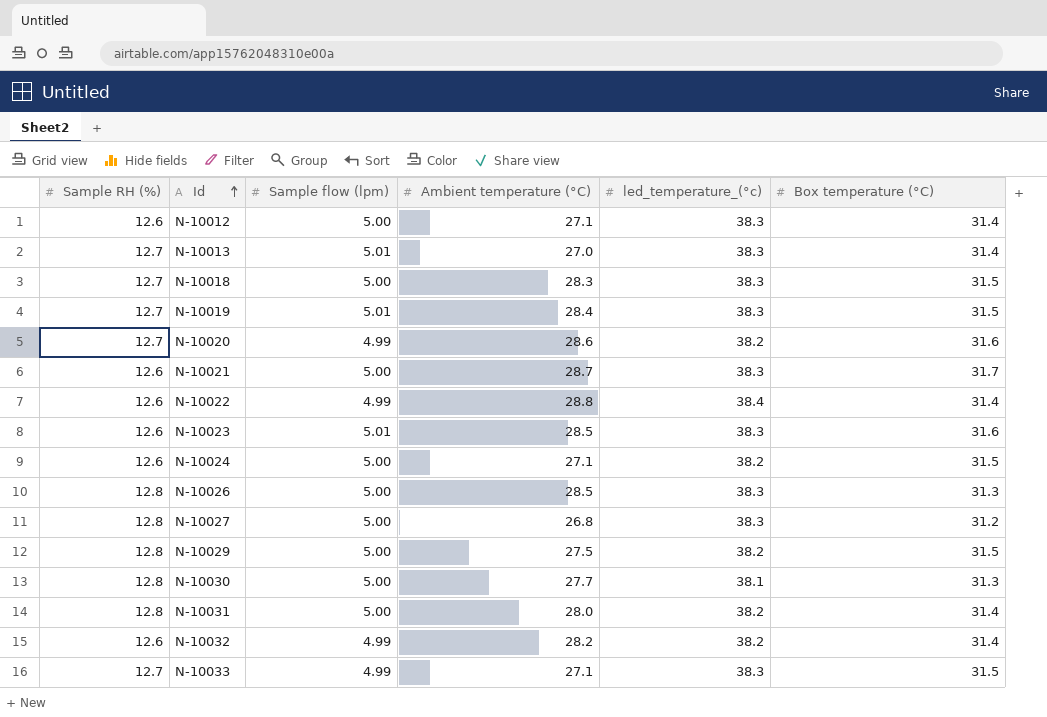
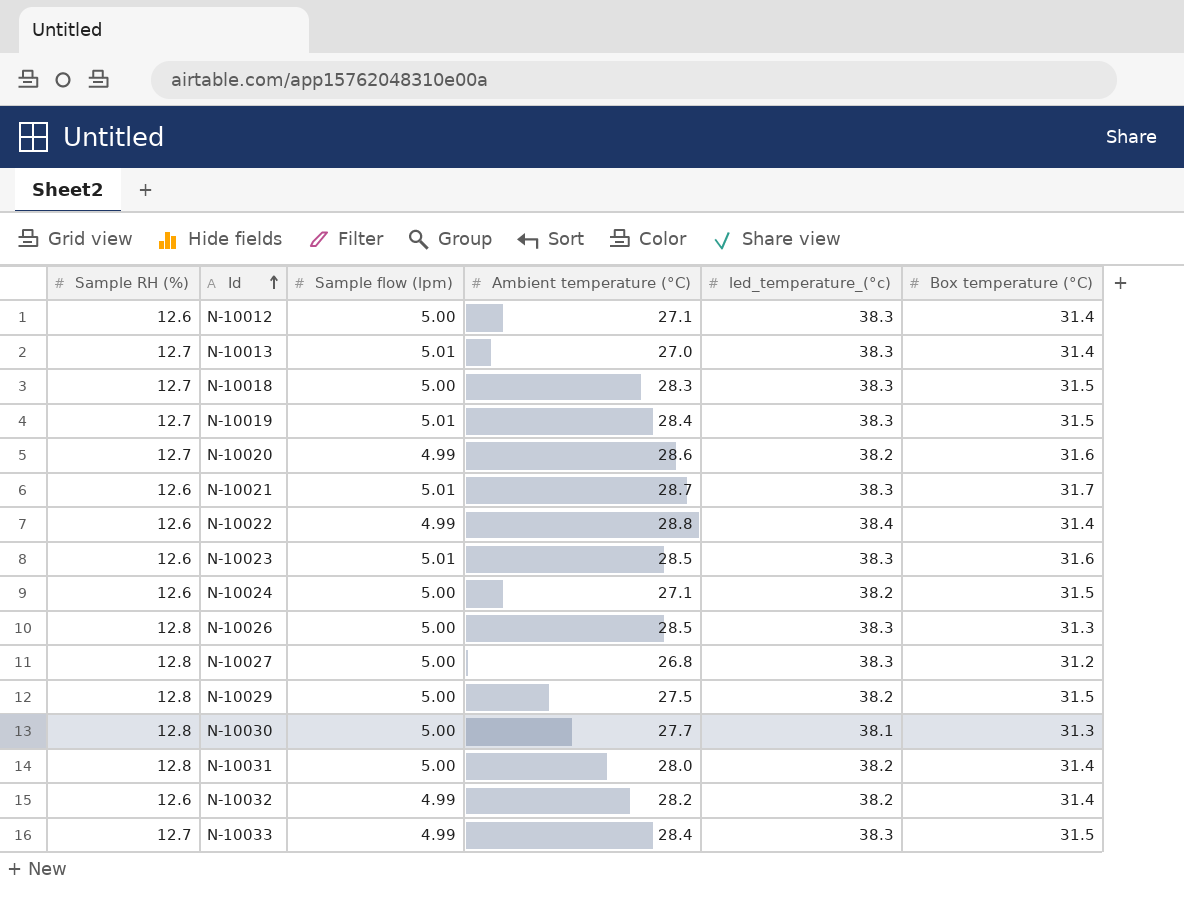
N-10021 | Sample flow (lpm): 5.00 -> 5.01
N-10033 | Ambient temperature (°C): 27.1 -> 28.4

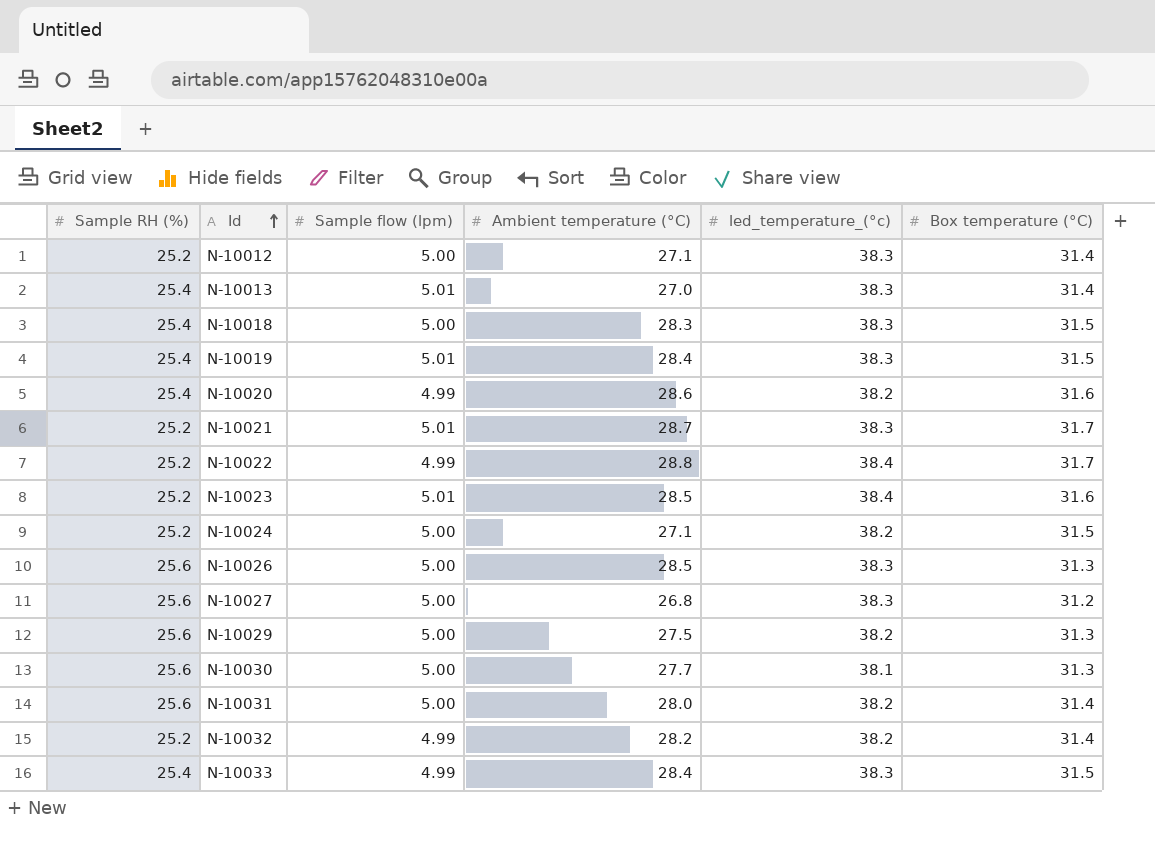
N-10012 | Sample RH (%): 12.6 -> 25.2
N-10013 | Sample RH (%): 12.7 -> 25.4
N-10018 | Sample RH (%): 12.7 -> 25.4
N-10019 | Sample RH (%): 12.7 -> 25.4
N-10020 | Sample RH (%): 12.7 -> 25.4
N-10021 | Sample RH (%): 12.6 -> 25.2
N-10022 | Sample RH (%): 12.6 -> 25.2
N-10022 | Box temperature (°C): 31.4 -> 31.7
N-10023 | Sample RH (%): 12.6 -> 25.2
N-10023 | led_temperature_(°c): 38.3 -> 38.4
N-10024 | Sample RH (%): 12.6 -> 25.2
N-10026 | Sample RH (%): 12.8 -> 25.6
N-10027 | Sample RH (%): 12.8 -> 25.6
N-10029 | Sample RH (%): 12.8 -> 25.6
N-10029 | Box temperature (°C): 31.5 -> 31.3
N-10030 | Sample RH (%): 12.8 -> 25.6
N-10031 | Sample RH (%): 12.8 -> 25.6
N-10032 | Sample RH (%): 12.6 -> 25.2
N-10033 | Sample RH (%): 12.7 -> 25.4

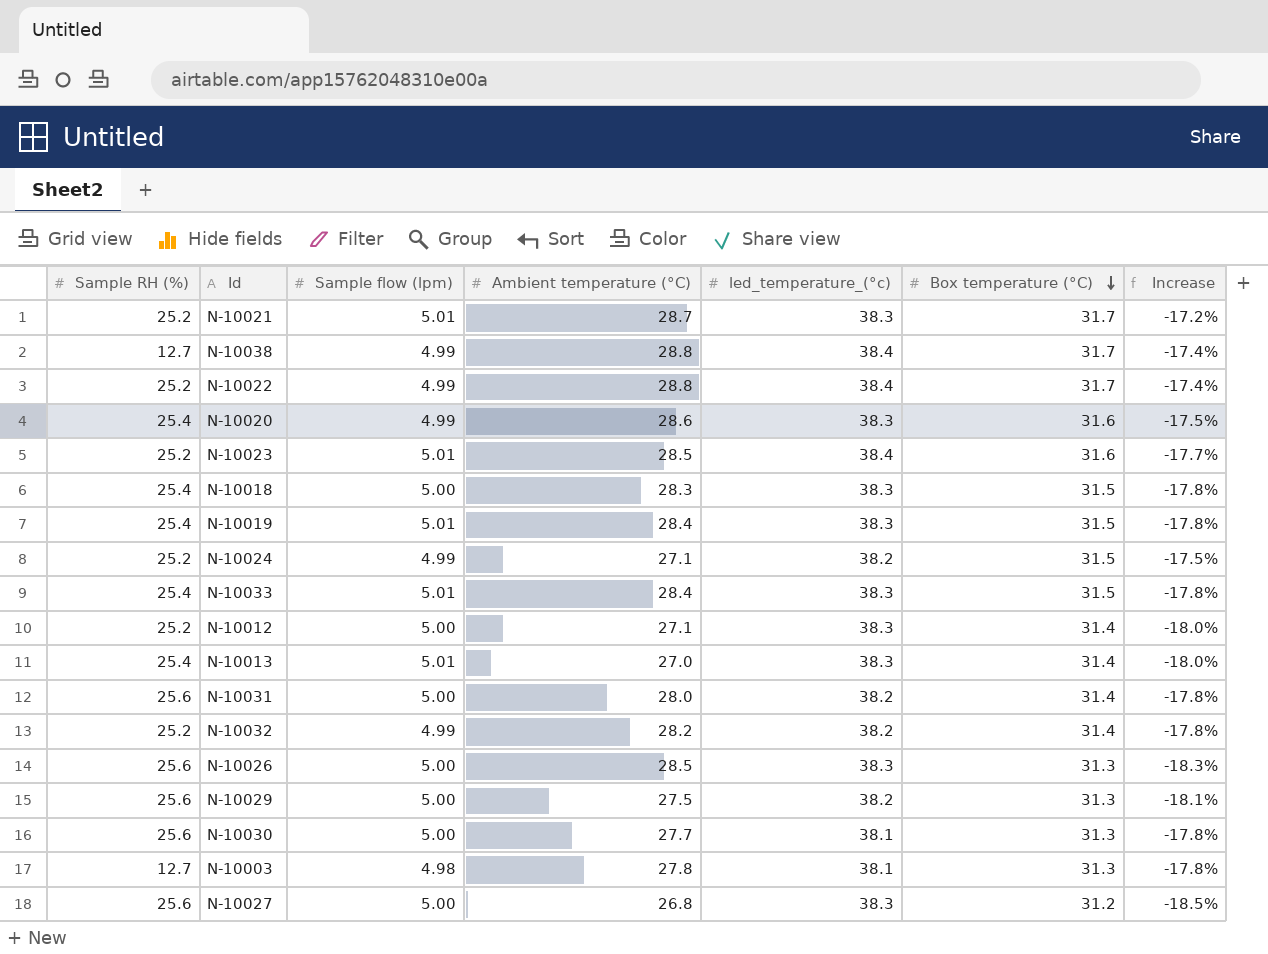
row order: Id ascending -> Box temperature (°C) descending
column Increase | formula: none -> ([Box temperature (°C)] - [led_temperature_(°c)]) / [led_temperature_(°c)]
row N-10038: none -> 12.7 | 4.99 | 28.8 | 38.4 | 31.7 | -17.4%
N-10020 | led_temperature_(°c): 38.2 -> 38.3
N-10024 | Sample flow (lpm): 5.00 -> 4.99
N-10033 | Sample flow (lpm): 4.99 -> 5.01
row N-10003: none -> 12.7 | 4.98 | 27.8 | 38.1 | 31.3 | -17.8%

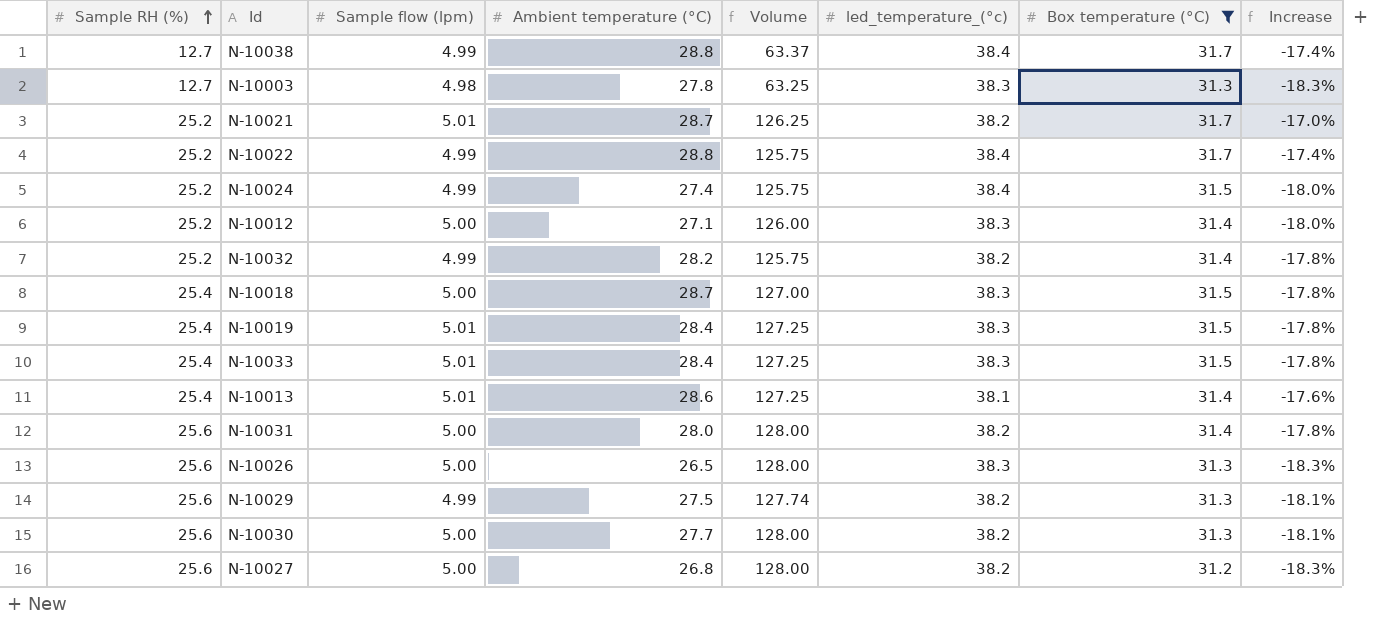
filter: none -> Box temperature (°C) != 31.6
row order: Box temperature (°C) descending -> Sample RH (%) ascending
column Volume | formula: none -> [Sample RH (%)] * [Sample flow (lpm)]
N-10003 | led_temperature_(°c): 38.1 -> 38.3
N-10003 | Increase: -17.8% -> -18.3%
N-10021 | led_temperature_(°c): 38.3 -> 38.2
N-10021 | Increase: -17.2% -> -17.0%
N-10024 | Ambient temperature (°C): 27.1 -> 27.4
N-10024 | led_temperature_(°c): 38.2 -> 38.4
N-10024 | Increase: -17.5% -> -18.0%
N-10018 | Ambient temperature (°C): 28.3 -> 28.7
N-10013 | Ambient temperature (°C): 27.0 -> 28.6
N-10013 | led_temperature_(°c): 38.3 -> 38.1
N-10013 | Increase: -18.0% -> -17.6%
N-10026 | Ambient temperature (°C): 28.5 -> 26.5
N-10029 | Sample flow (lpm): 5.00 -> 4.99
N-10030 | led_temperature_(°c): 38.1 -> 38.2
N-10030 | Increase: -17.8% -> -18.1%
N-10027 | led_temperature_(°c): 38.3 -> 38.2
N-10027 | Increase: -18.5% -> -18.3%

